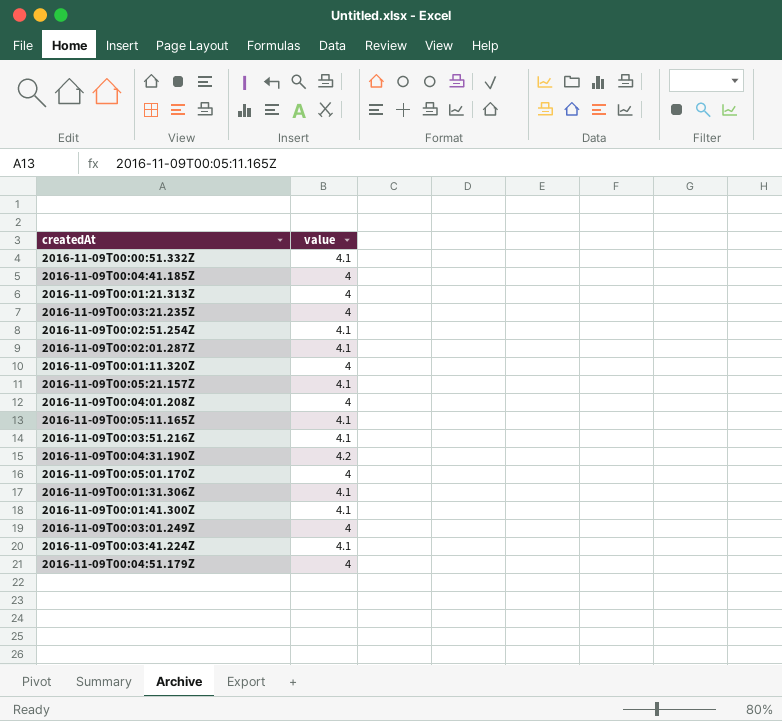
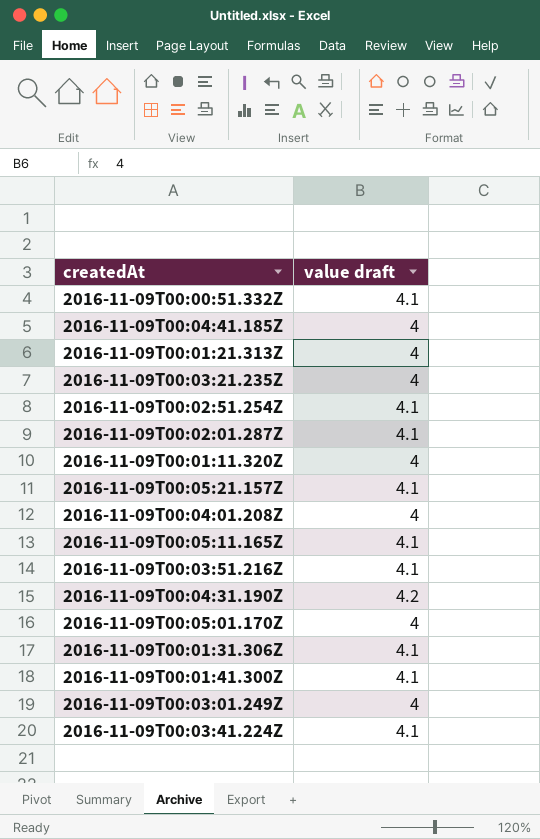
column name: value -> value draft
row 2016-11-09T00:04:51.179Z: 4 -> none

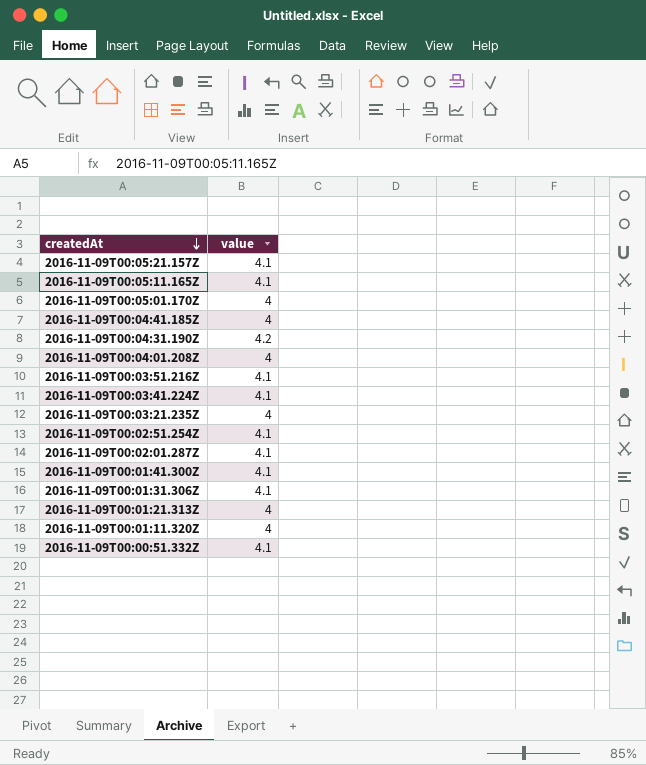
row order: none -> createdAt descending
column name: value draft -> value
row 2016-11-09T00:03:01.249Z: 4 -> none

